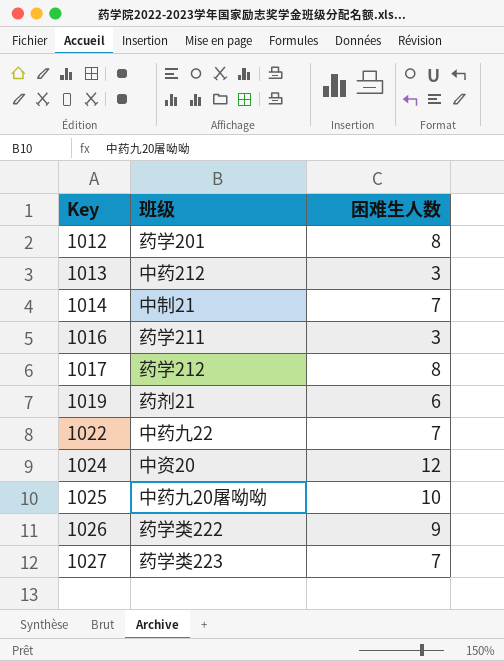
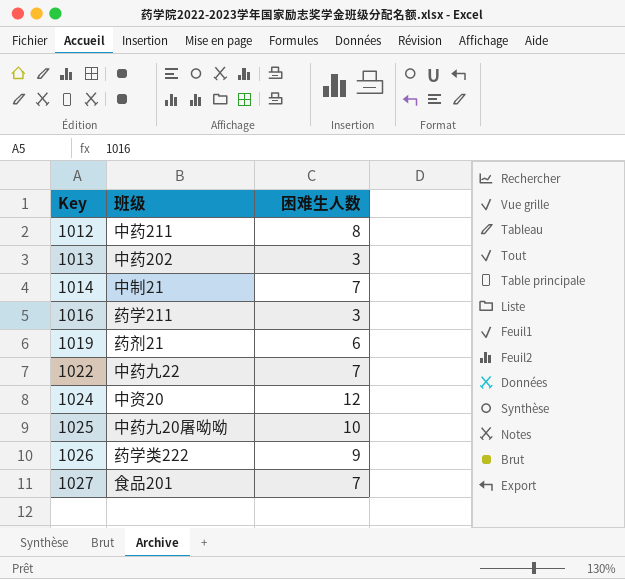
row 1017: 药学212 | 8 -> none
1012 | 班级: 药学201 -> 中药211
1013 | 班级: 中药212 -> 中药202
1027 | 班级: 药学类223 -> 食品201

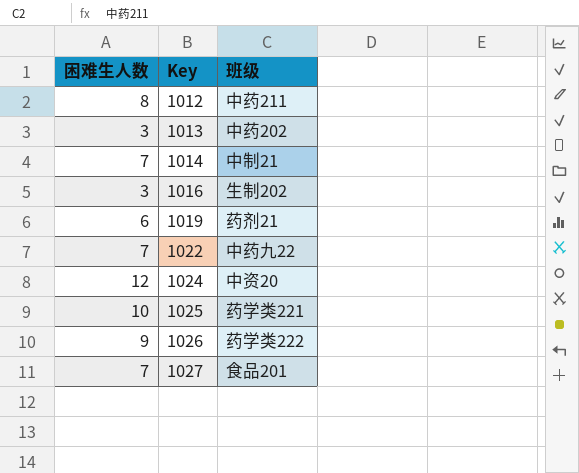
column 困难生人数 | position: 3 -> 1
1016 | 班级: 药学211 -> 生制202
1025 | 班级: 中药九20屠呦呦 -> 药学类221

